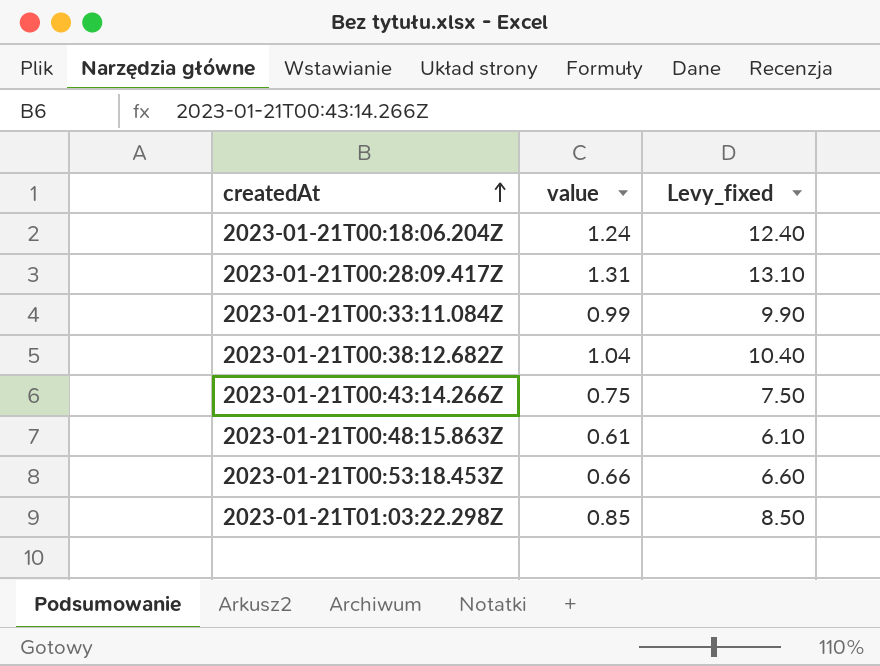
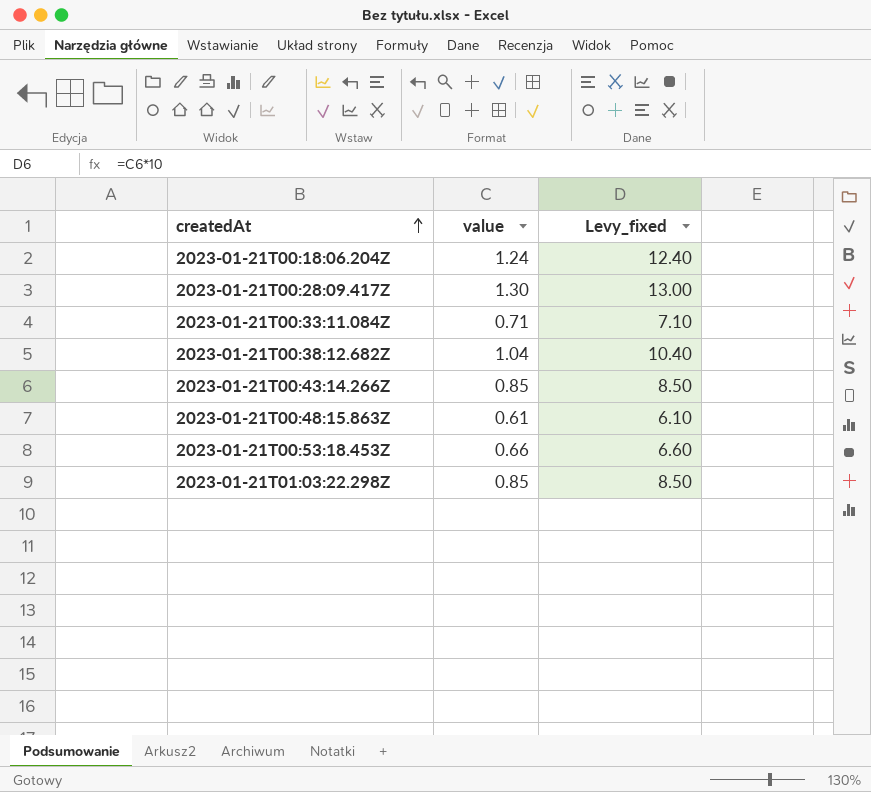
2023-01-21T00:28:09.417Z | value: 1.31 -> 1.30
2023-01-21T00:28:09.417Z | Levy_fixed: 13.10 -> 13.00
2023-01-21T00:33:11.084Z | value: 0.99 -> 0.71
2023-01-21T00:33:11.084Z | Levy_fixed: 9.90 -> 7.10
2023-01-21T00:43:14.266Z | value: 0.75 -> 0.85
2023-01-21T00:43:14.266Z | Levy_fixed: 7.50 -> 8.50

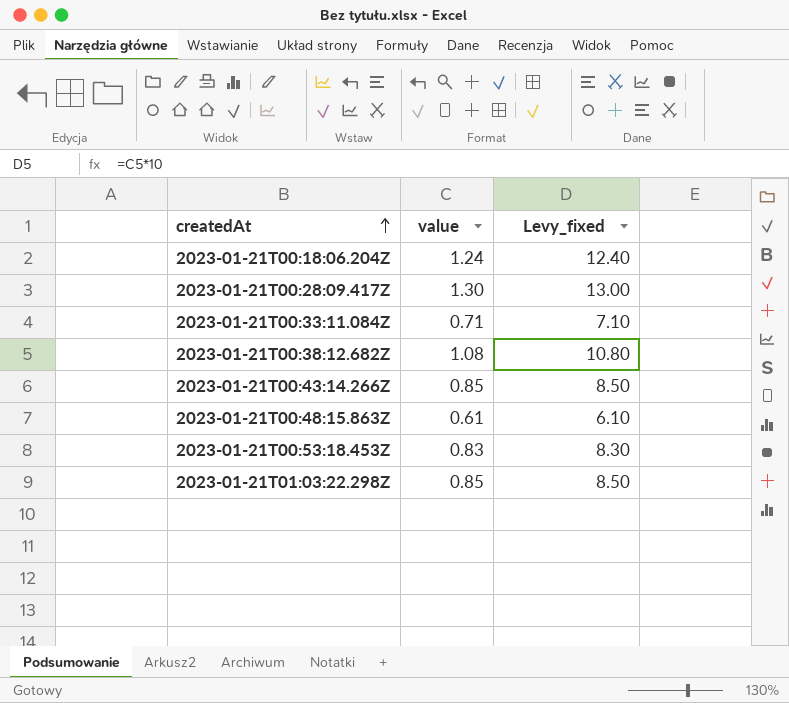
2023-01-21T00:38:12.682Z | value: 1.04 -> 1.08
2023-01-21T00:38:12.682Z | Levy_fixed: 10.40 -> 10.80
2023-01-21T00:53:18.453Z | value: 0.66 -> 0.83
2023-01-21T00:53:18.453Z | Levy_fixed: 6.60 -> 8.30

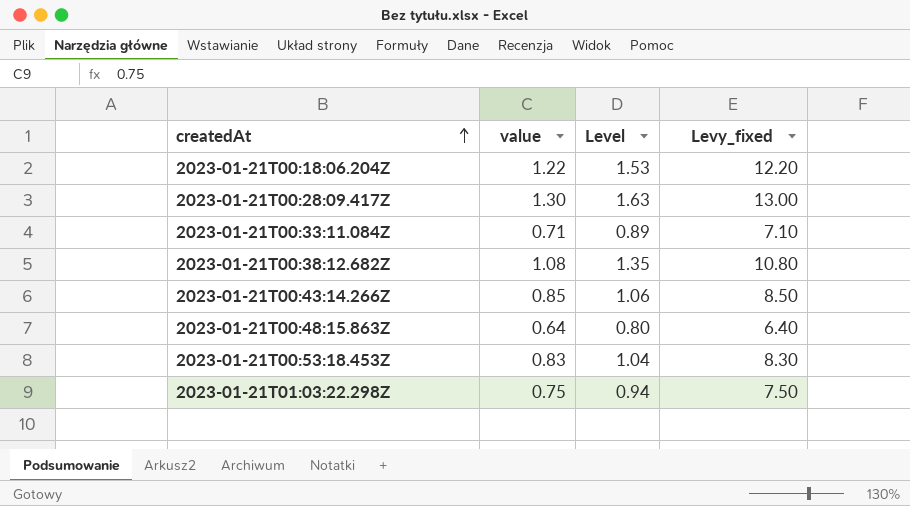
column Level | formula: none -> [value] * 1.25
2023-01-21T00:18:06.204Z | value: 1.24 -> 1.22
2023-01-21T00:18:06.204Z | Levy_fixed: 12.40 -> 12.20
2023-01-21T00:48:15.863Z | value: 0.61 -> 0.64
2023-01-21T00:48:15.863Z | Levy_fixed: 6.10 -> 6.40
2023-01-21T01:03:22.298Z | value: 0.85 -> 0.75
2023-01-21T01:03:22.298Z | Levy_fixed: 8.50 -> 7.50

